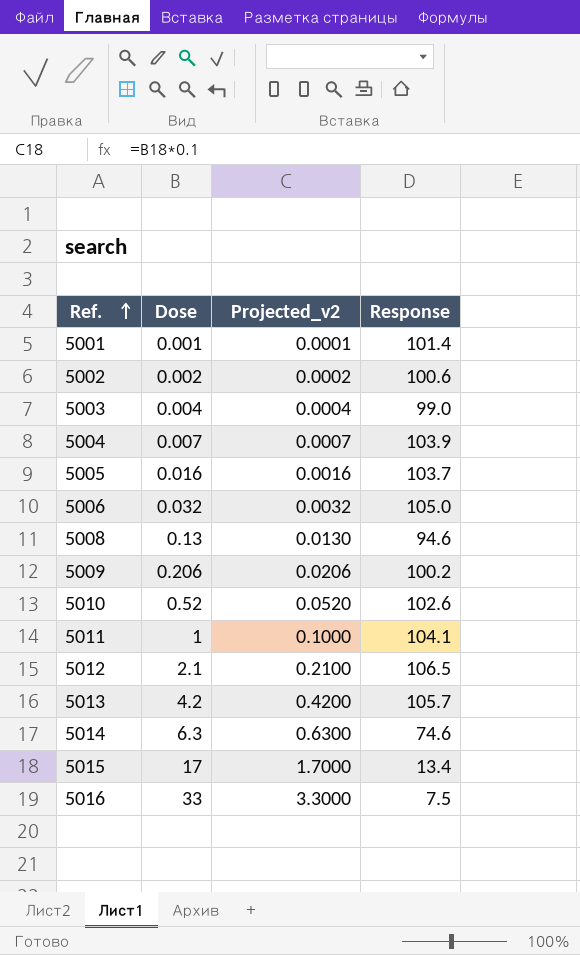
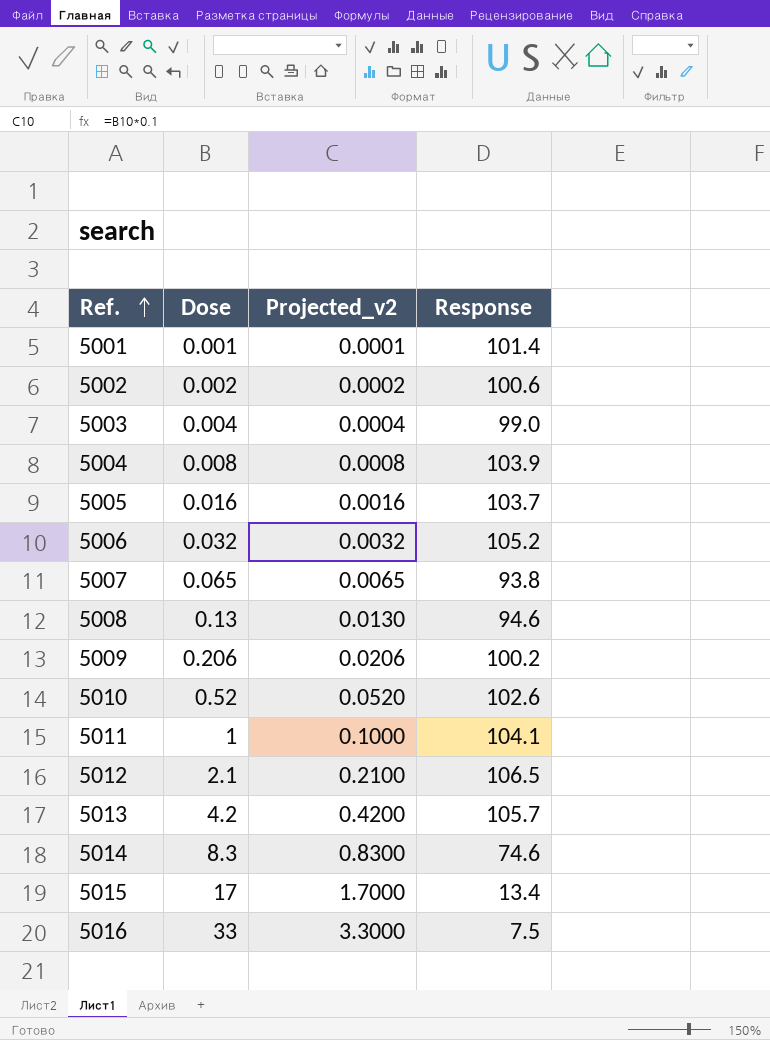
5004 | Dose: 0.007 -> 0.008
5004 | Projected_v2: 0.0007 -> 0.0008
5006 | Response: 105.0 -> 105.2
row 5007: none -> 0.065 | 0.0065 | 93.8
5014 | Dose: 6.3 -> 8.3
5014 | Projected_v2: 0.6300 -> 0.8300

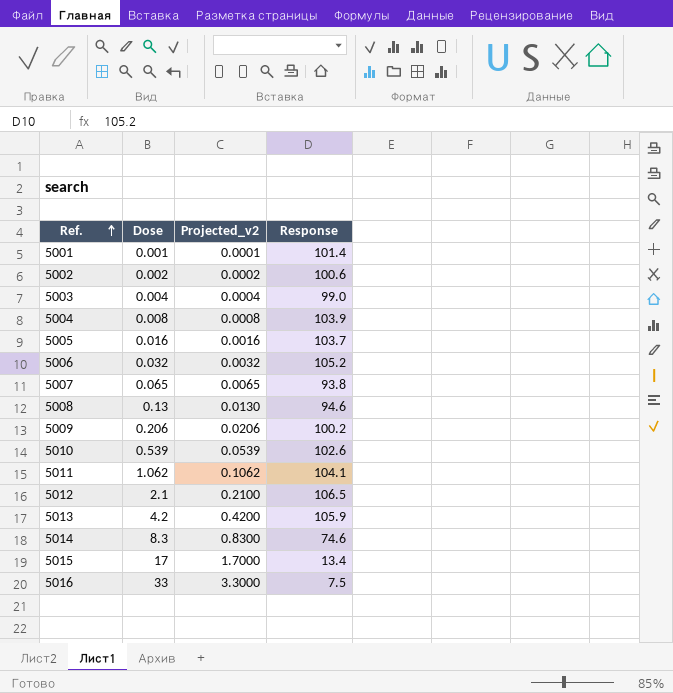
5010 | Dose: 0.52 -> 0.539
5010 | Projected_v2: 0.0520 -> 0.0539
5011 | Dose: 1 -> 1.062
5011 | Projected_v2: 0.1000 -> 0.1062
5013 | Response: 105.7 -> 105.9

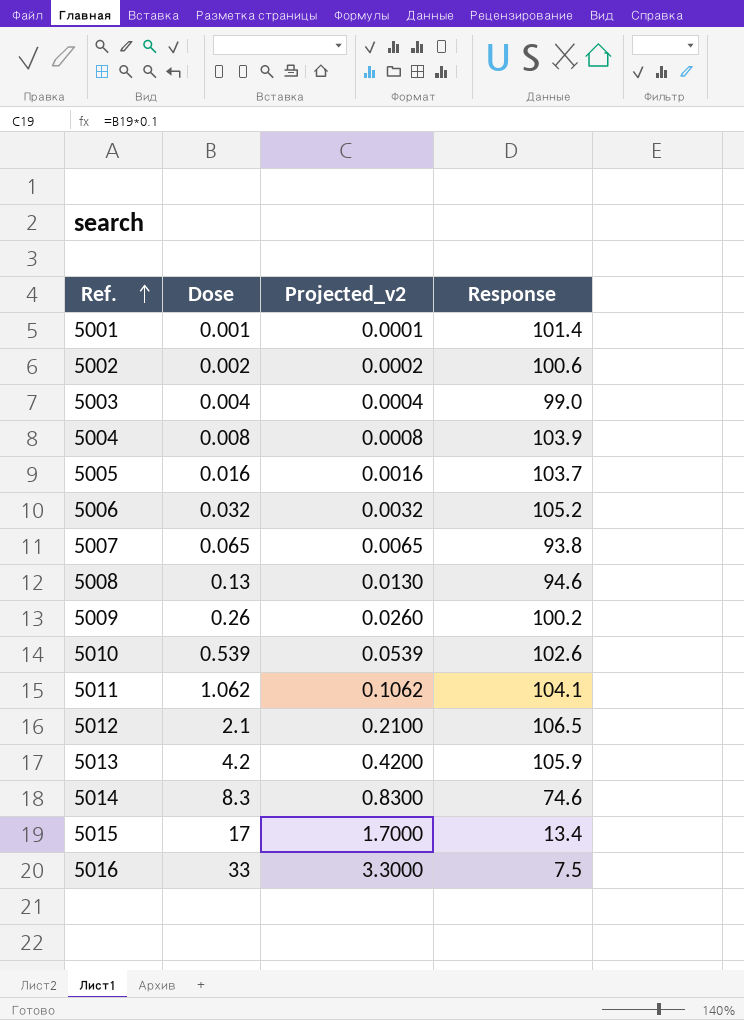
5009 | Dose: 0.206 -> 0.26
5009 | Projected_v2: 0.0206 -> 0.0260

